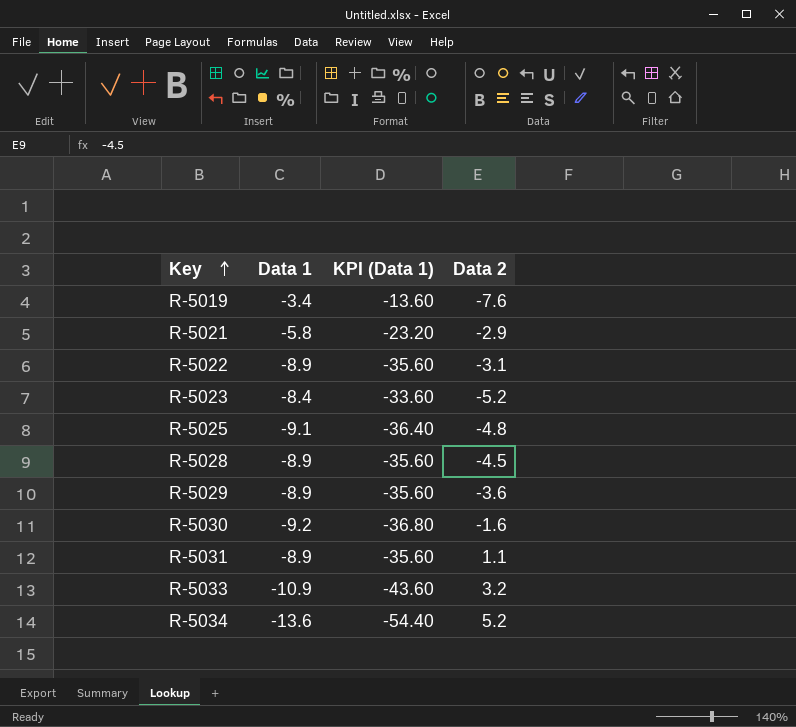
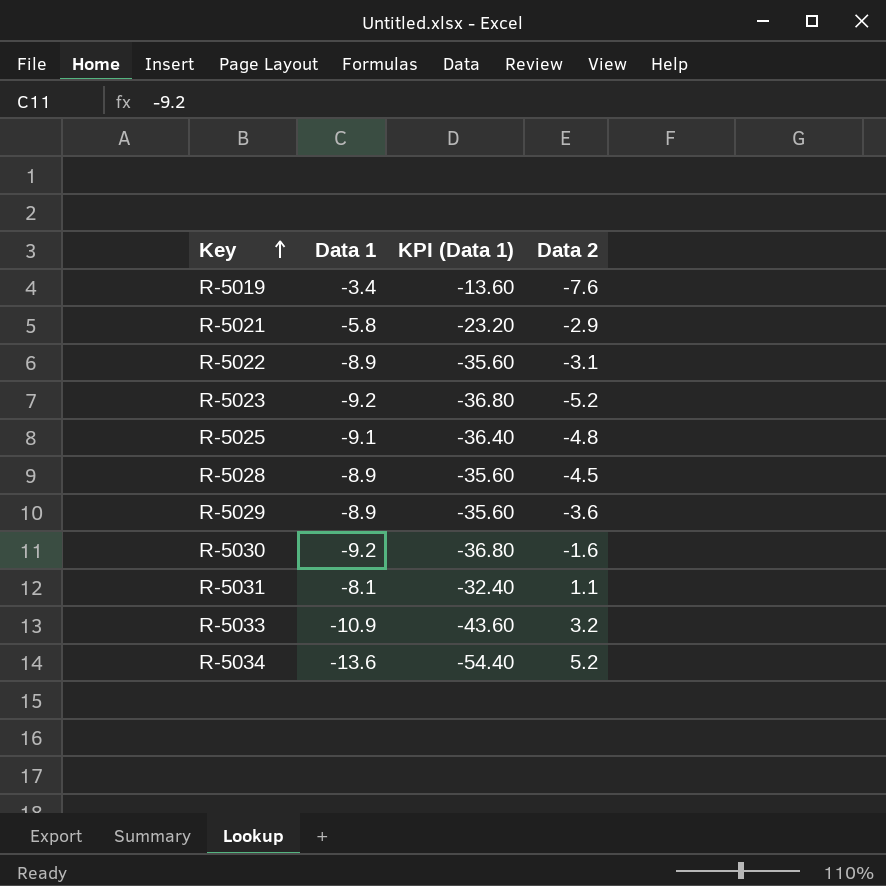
R-5023 | Data 1: -8.4 -> -9.2
R-5023 | KPI (Data 1): -33.60 -> -36.80
R-5031 | Data 1: -8.9 -> -8.1
R-5031 | KPI (Data 1): -35.60 -> -32.40

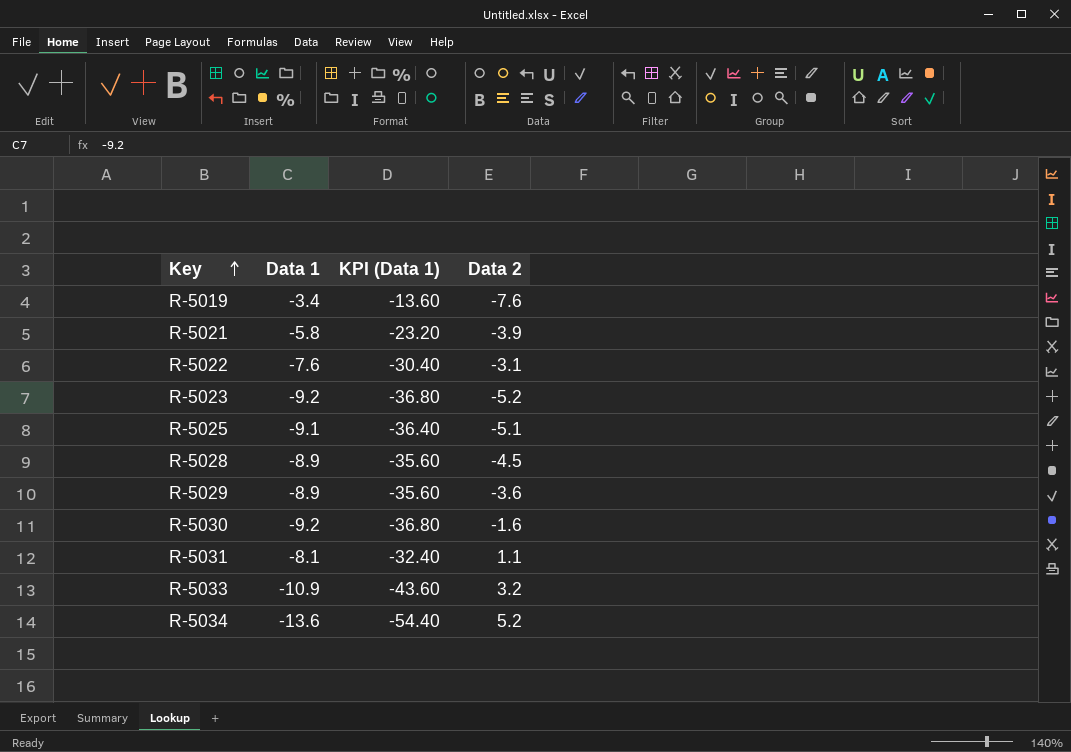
R-5021 | Data 2: -2.9 -> -3.9
R-5022 | Data 1: -8.9 -> -7.6
R-5022 | KPI (Data 1): -35.60 -> -30.40
R-5025 | Data 2: -4.8 -> -5.1

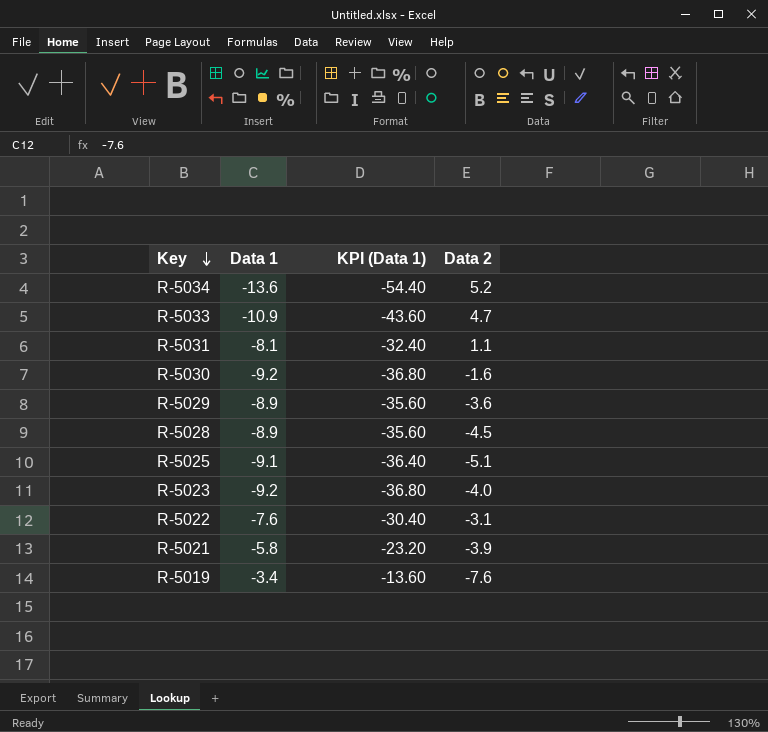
row order: Key ascending -> Key descending
R-5033 | Data 2: 3.2 -> 4.7
R-5023 | Data 2: -5.2 -> -4.0

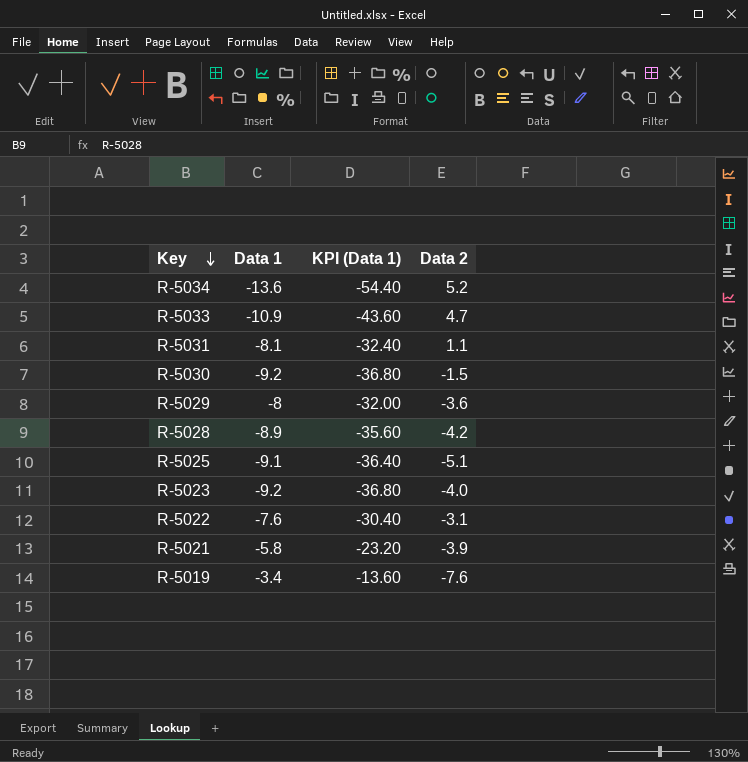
R-5030 | Data 2: -1.6 -> -1.5
R-5029 | Data 1: -8.9 -> -8
R-5029 | KPI (Data 1): -35.60 -> -32.00
R-5028 | Data 2: -4.5 -> -4.2

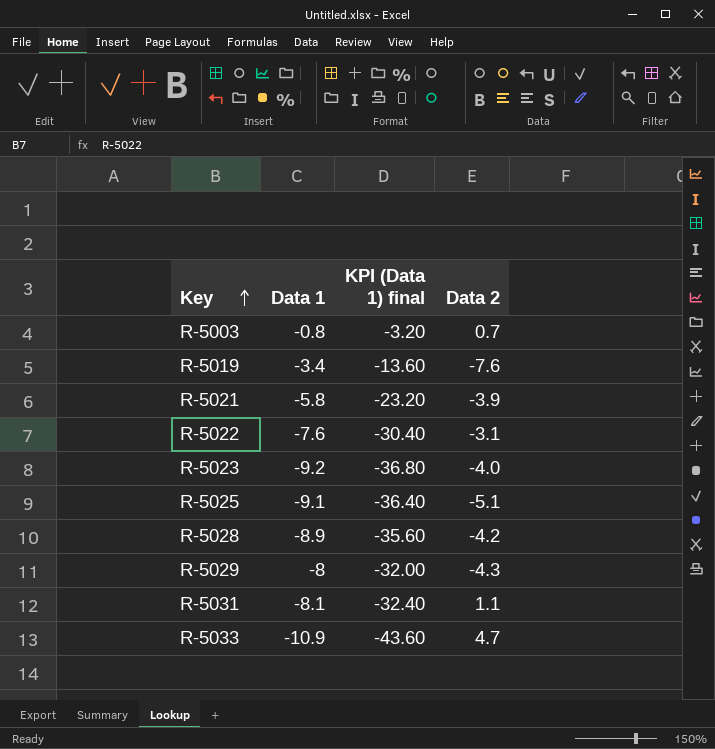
row order: Key descending -> Key ascending
column name: KPI (Data 1) -> KPI (Data 1) final
row R-5034: -13.6 | -54.40 | 5.2 -> none
row R-5030: -9.2 | -36.80 | -1.5 -> none
row R-5003: none -> -0.8 | -3.20 | 0.7
R-5029 | Data 2: -3.6 -> -4.3

